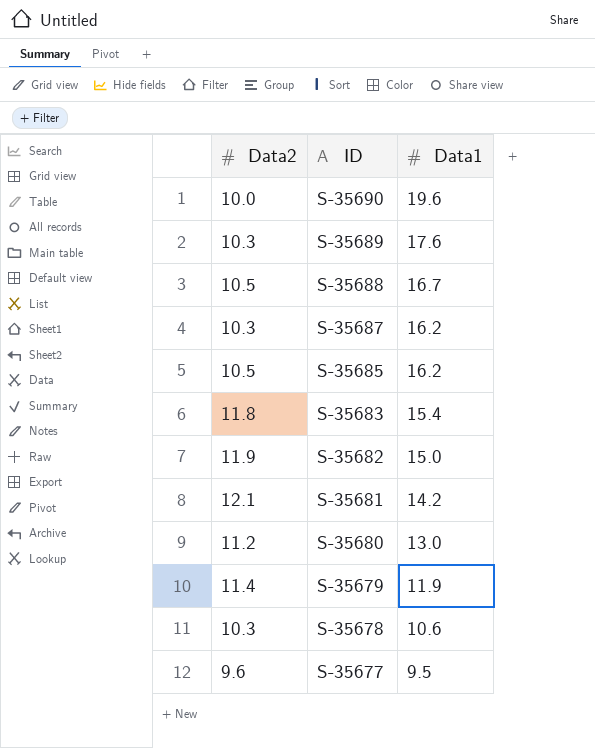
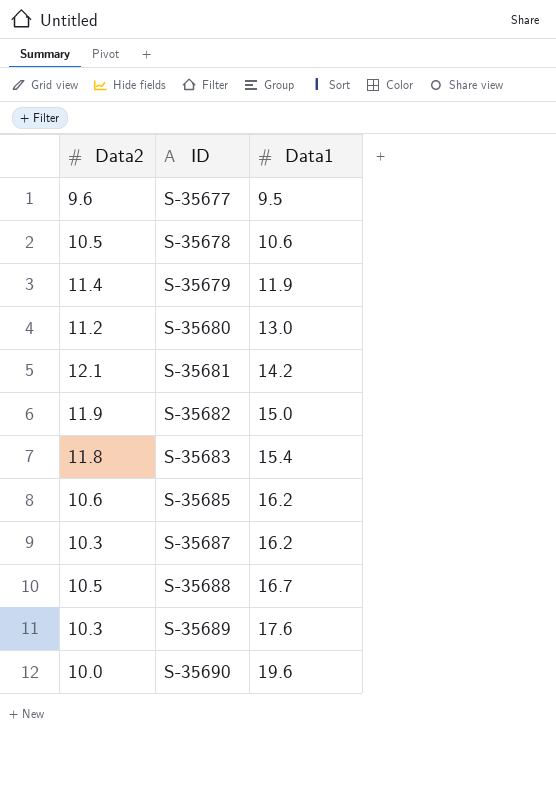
row order: ID descending -> ID ascending
S-35678 | Data2: 10.3 -> 10.5
S-35685 | Data2: 10.5 -> 10.6

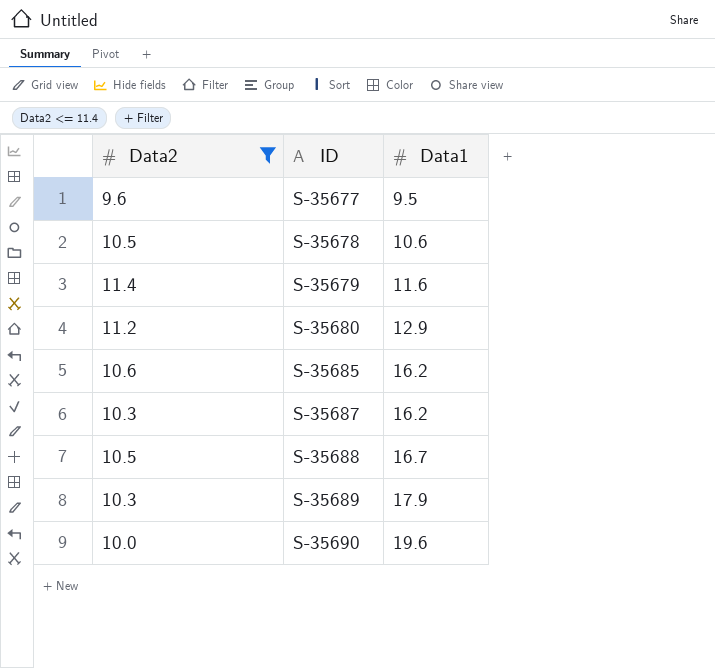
filter: none -> Data2 <= 11.4
S-35679 | Data1: 11.9 -> 11.6
S-35680 | Data1: 13.0 -> 12.9
S-35689 | Data1: 17.6 -> 17.9

